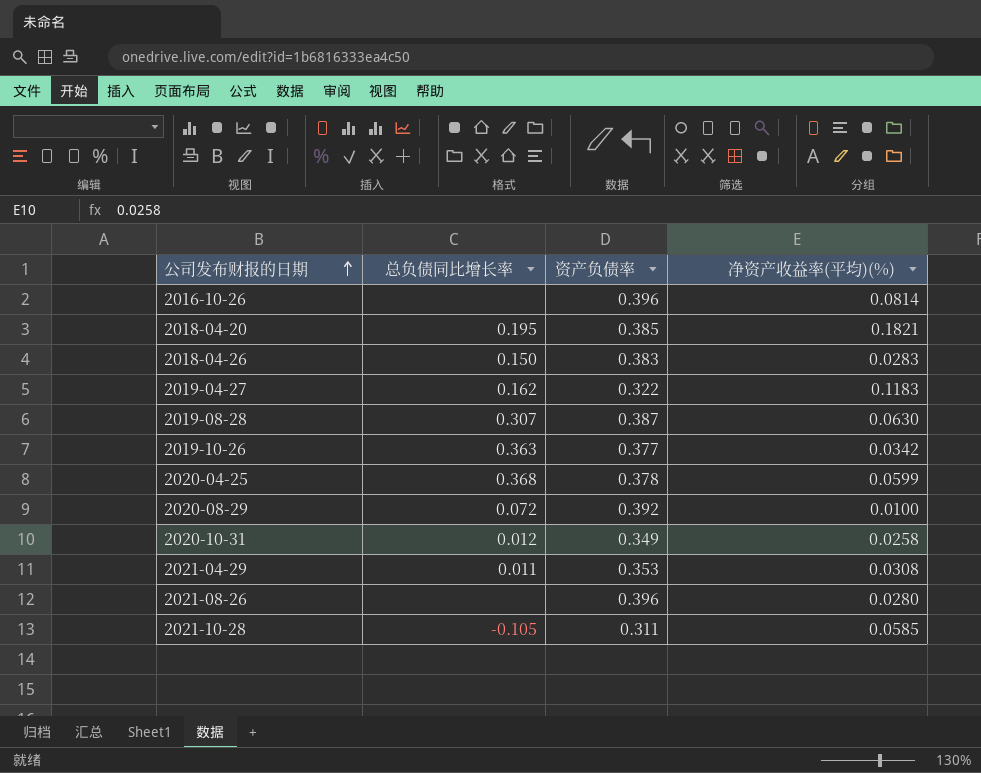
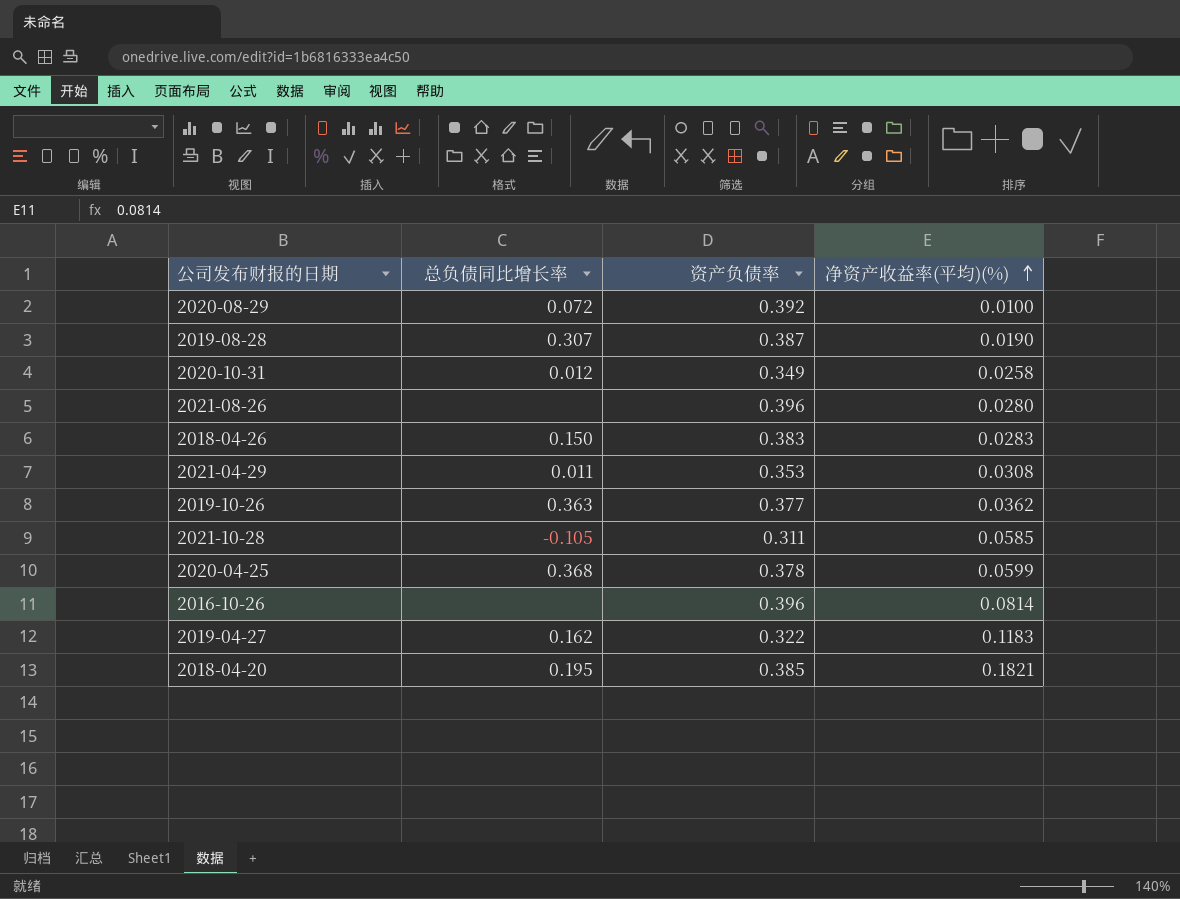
row order: 公司发布财报的日期 ascending -> 净资产收益率(平均)(%) ascending
2019-08-28 | 净资产收益率(平均)(%): 0.0630 -> 0.0190
2019-10-26 | 净资产收益率(平均)(%): 0.0342 -> 0.0362

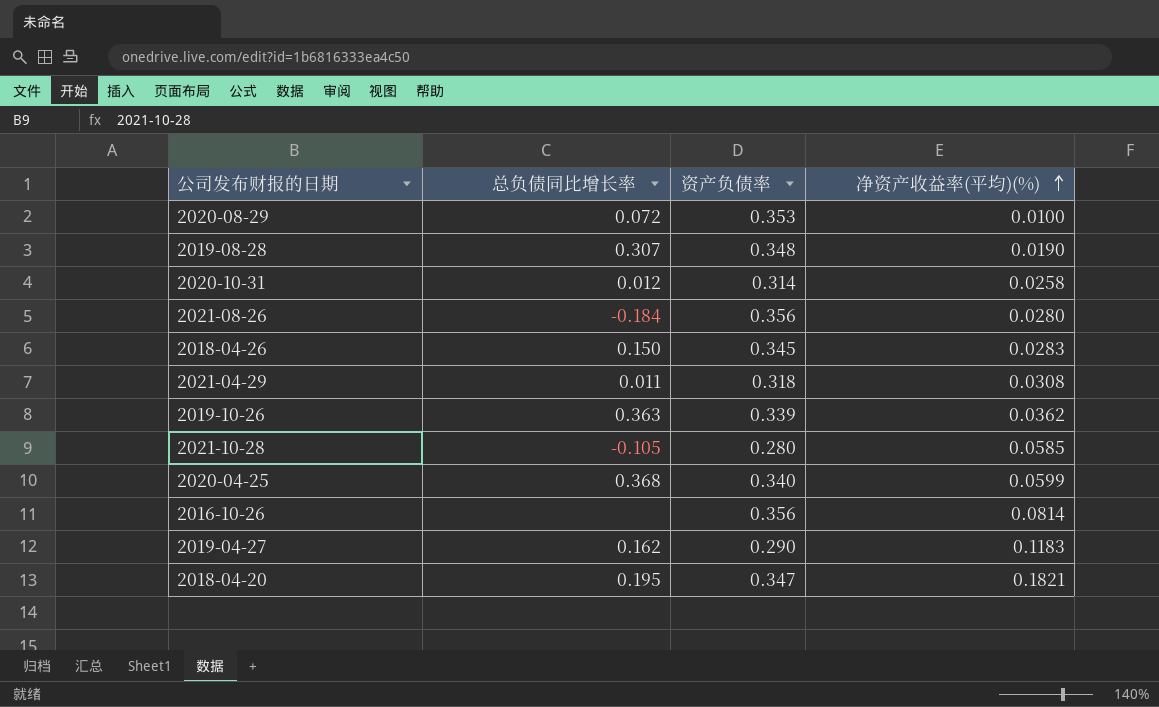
2020-08-29 | 资产负债率: 0.392 -> 0.353
2019-08-28 | 资产负债率: 0.387 -> 0.348
2020-10-31 | 资产负债率: 0.349 -> 0.314
2021-08-26 | 总负债同比增长率: none -> -0.184
2021-08-26 | 资产负债率: 0.396 -> 0.356
2018-04-26 | 资产负债率: 0.383 -> 0.345
2021-04-29 | 资产负债率: 0.353 -> 0.318
2019-10-26 | 资产负债率: 0.377 -> 0.339
2021-10-28 | 资产负债率: 0.311 -> 0.280
2020-04-25 | 资产负债率: 0.378 -> 0.340
2016-10-26 | 资产负债率: 0.396 -> 0.356
2019-04-27 | 资产负债率: 0.322 -> 0.290
2018-04-20 | 资产负债率: 0.385 -> 0.347

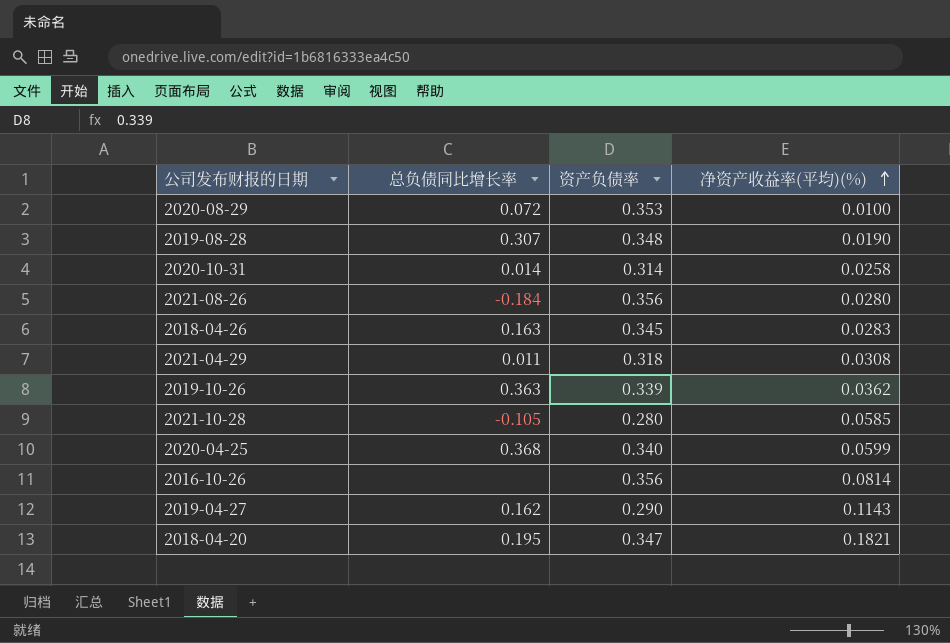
2020-10-31 | 总负债同比增长率: 0.012 -> 0.014
2018-04-26 | 总负债同比增长率: 0.150 -> 0.163
2019-04-27 | 净资产收益率(平均)(%): 0.1183 -> 0.1143

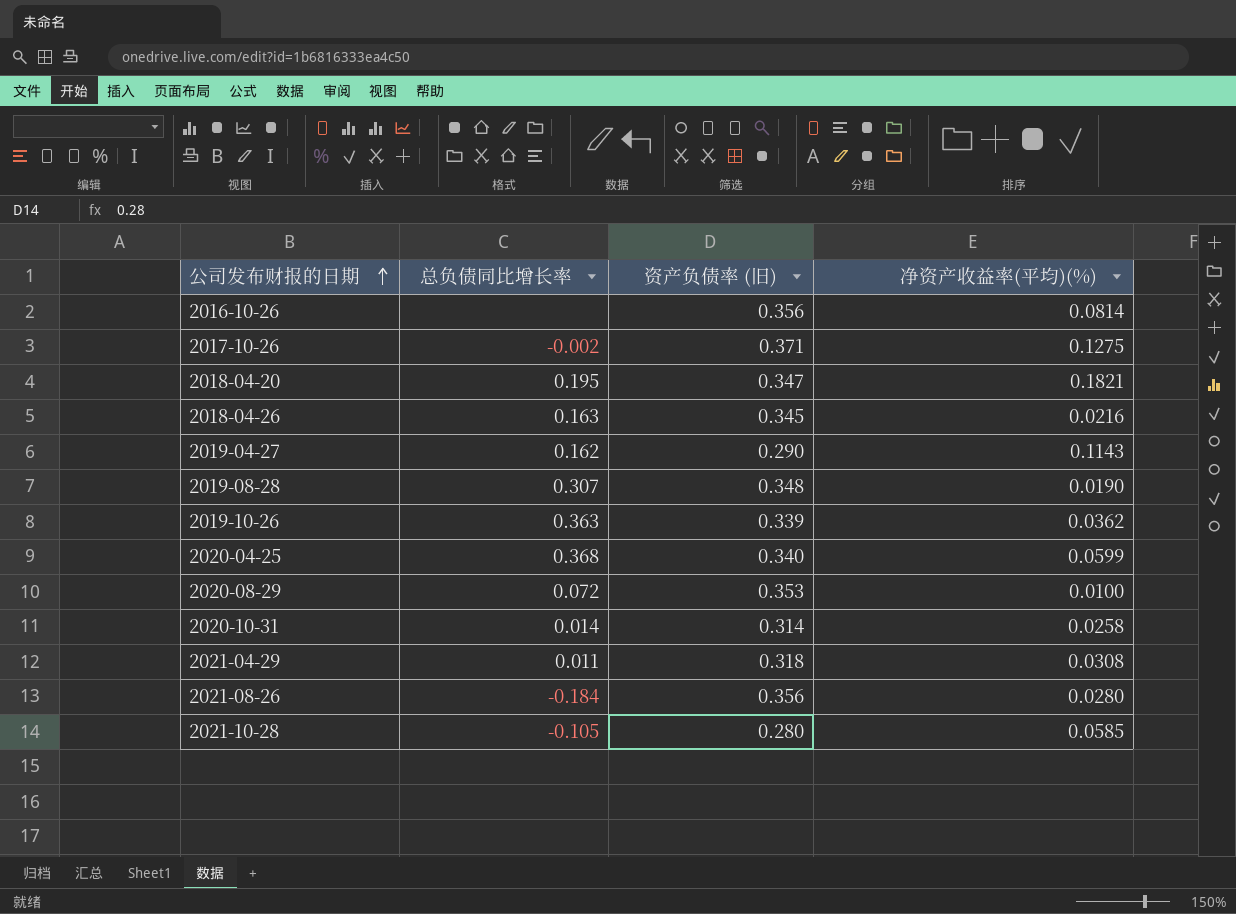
row order: 净资产收益率(平均)(%) ascending -> 公司发布财报的日期 ascending
column name: 资产负债率 -> 资产负债率 (旧)
row 2017-10-26: none -> -0.002 | 0.371 | 0.1275
2018-04-26 | 净资产收益率(平均)(%): 0.0283 -> 0.0216

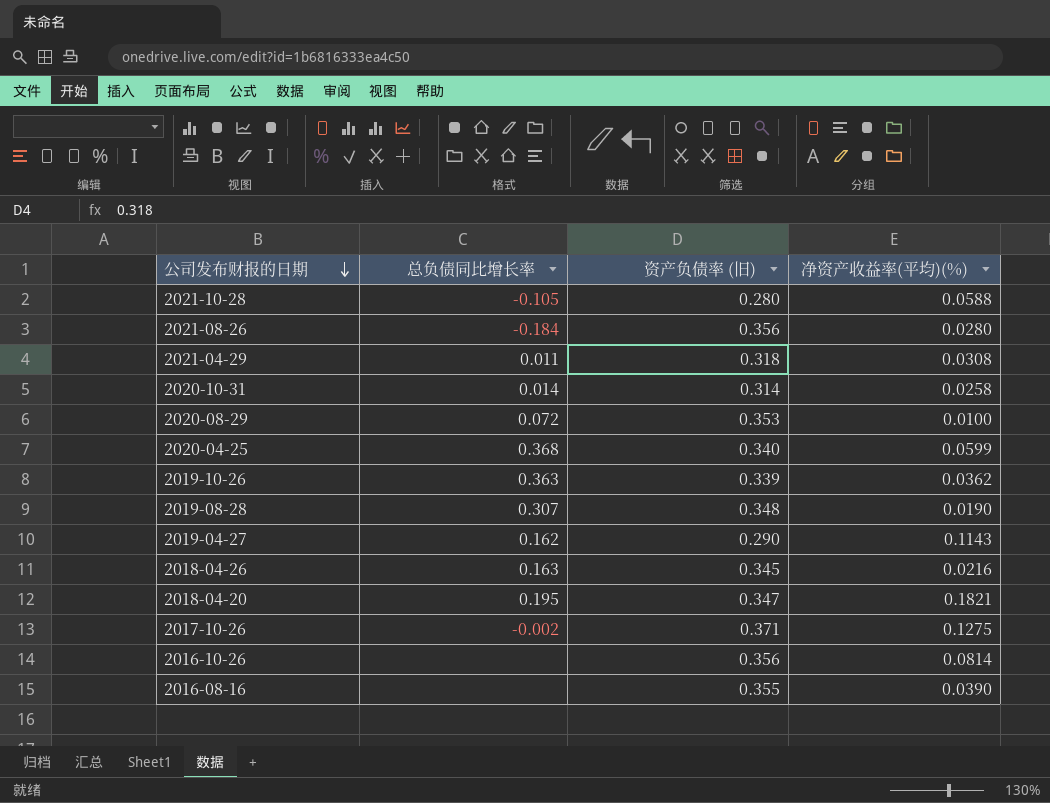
row order: 公司发布财报的日期 ascending -> 公司发布财报的日期 descending
2021-10-28 | 净资产收益率(平均)(%): 0.0585 -> 0.0588
row 2016-08-16: none -> none | 0.355 | 0.0390

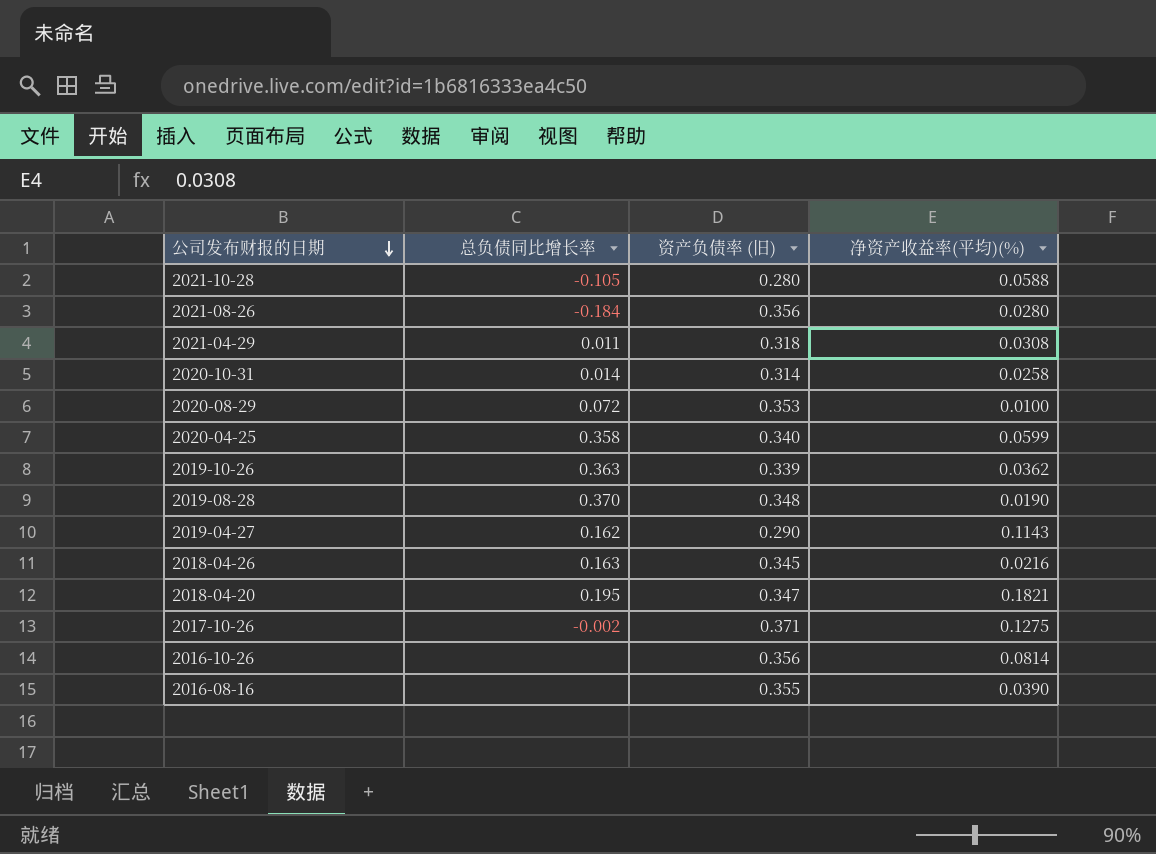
2020-04-25 | 总负债同比增长率: 0.368 -> 0.358
2019-08-28 | 总负债同比增长率: 0.307 -> 0.370

